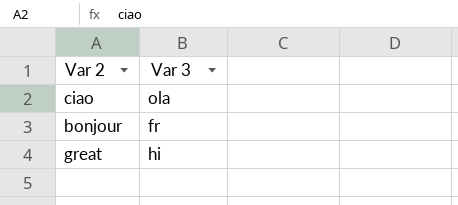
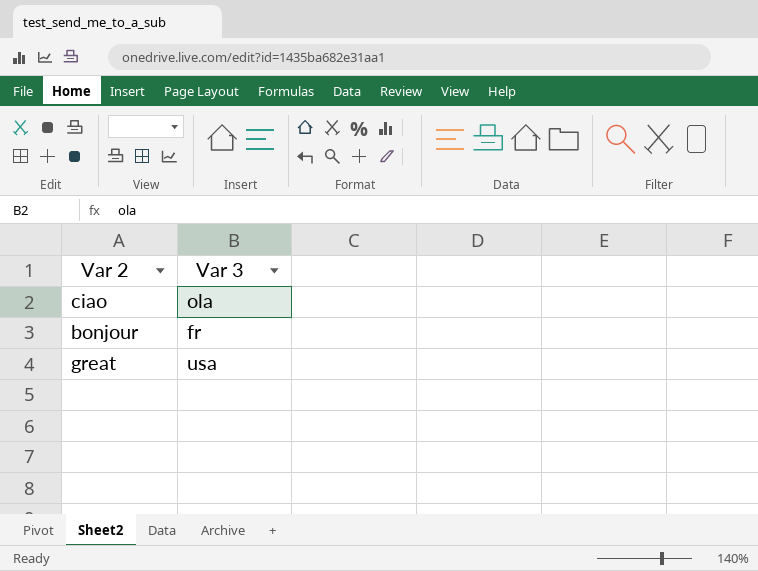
great | Var 3: hi -> usa

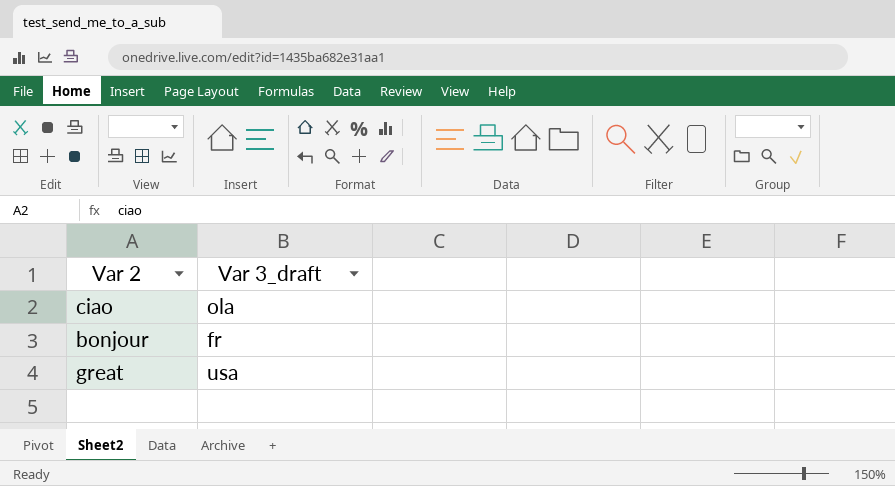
column name: Var 3 -> Var 3_draft

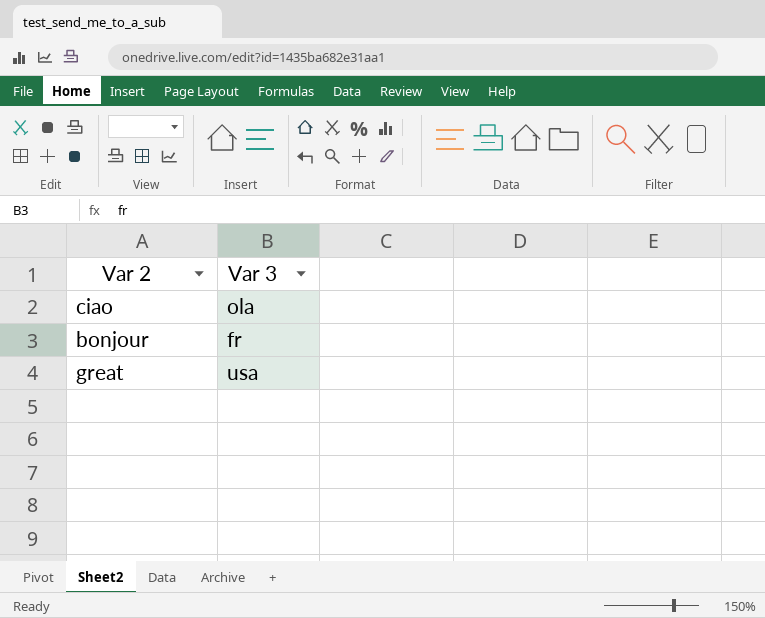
column name: Var 3_draft -> Var 3

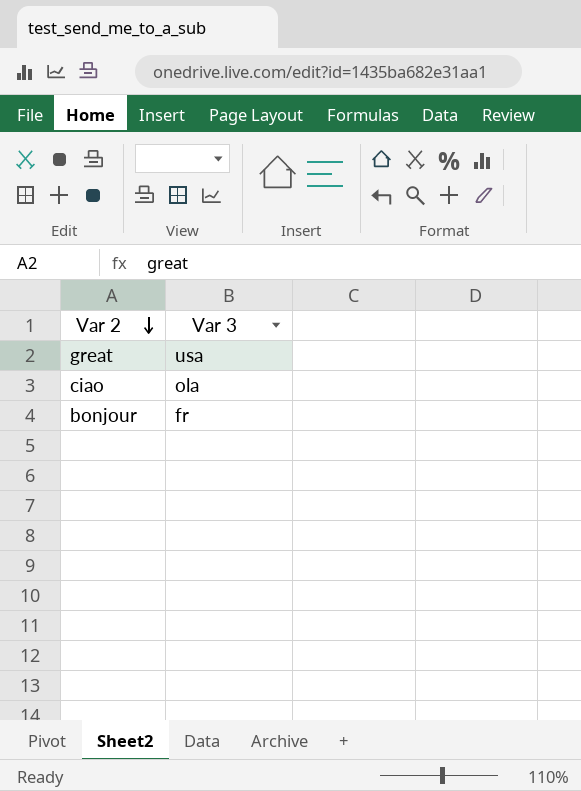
row order: none -> Var 2 descending

